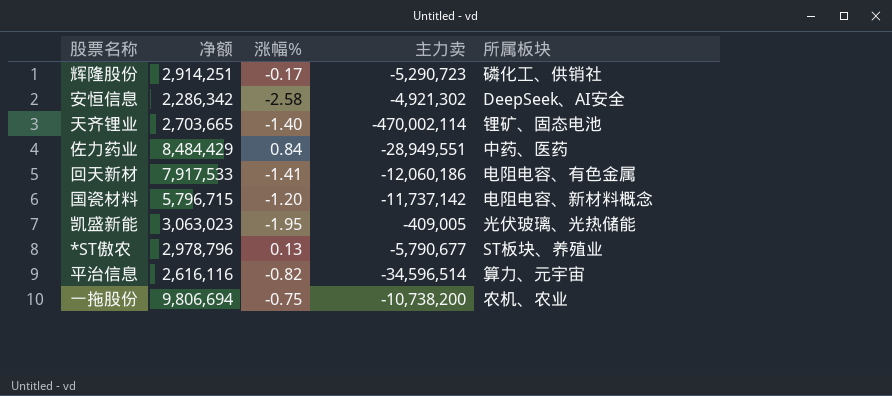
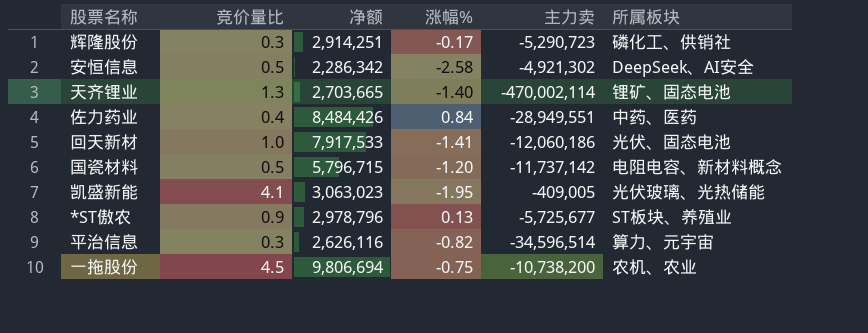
column 竞价量比 | position: none -> 2
佐力药业 | 净额: 8,484,429 -> 8,484,426
回天新材 | 所属板块: 电阻电容、有色金属 -> 光伏、固态电池
*ST傲农 | 主力卖: -5,790,677 -> -5,725,677
平治信息 | 净额: 2,616,116 -> 2,626,116

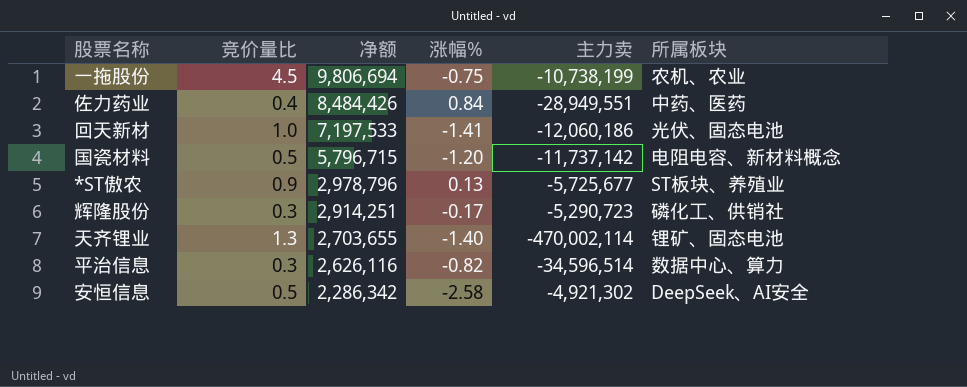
row order: none -> 净额 descending
row 凯盛新能: 4.1 | 3,063,023 | -1.95 | -409,005 | 光伏玻璃、光热储能 -> none
一拖股份 | 主力卖: -10,738,200 -> -10,738,199
回天新材 | 净额: 7,917,533 -> 7,197,533
天齐锂业 | 净额: 2,703,665 -> 2,703,655
平治信息 | 所属板块: 算力、元宇宙 -> 数据中心、算力

